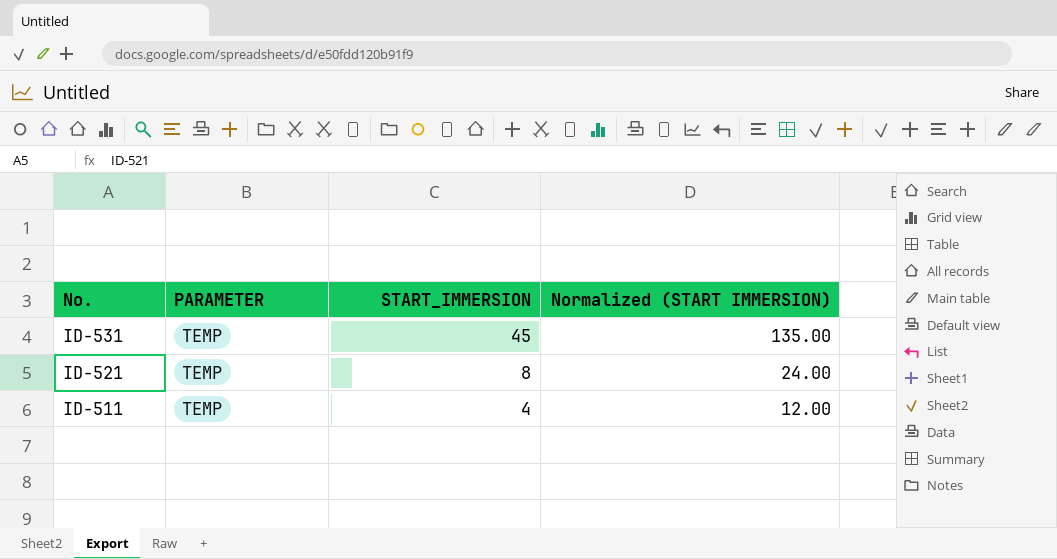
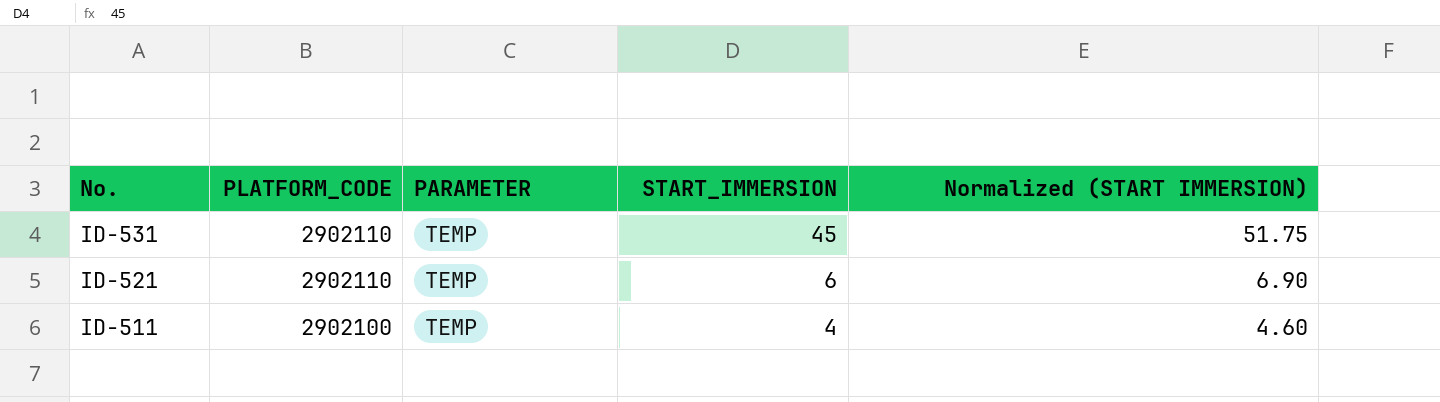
column PLATFORM_CODE | position: none -> 2
column Normalized (START IMMERSION) | formula: [START_IMMERSION] * 3 -> [START_IMMERSION] * 1.15
ID-521 | START_IMMERSION: 8 -> 6

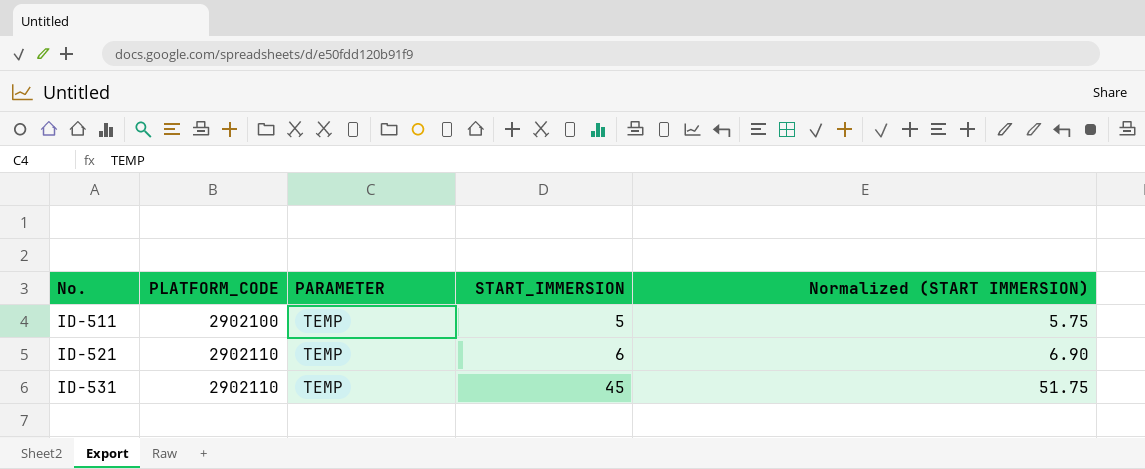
row order: No. descending -> No. ascending
ID-511 | START_IMMERSION: 4 -> 5
ID-511 | Normalized (START IMMERSION): 4.60 -> 5.75

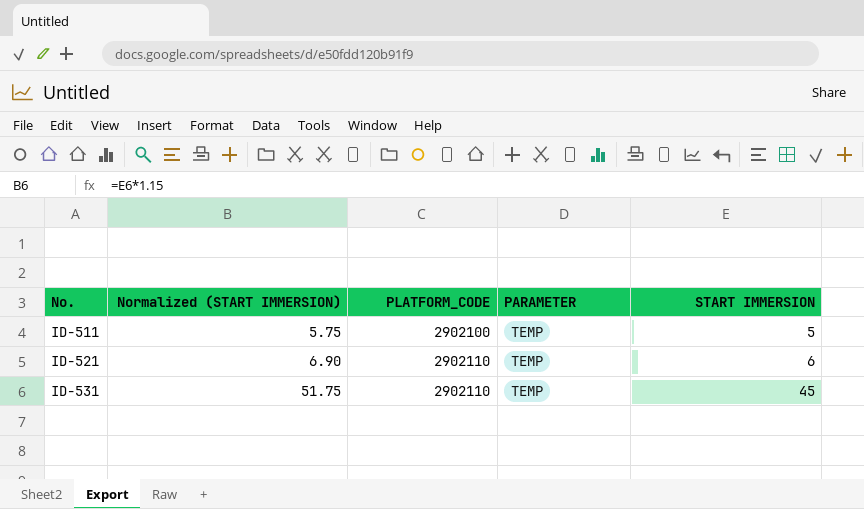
column Normalized (START IMMERSION) | position: 5 -> 2
column name: START_IMMERSION -> START IMMERSION

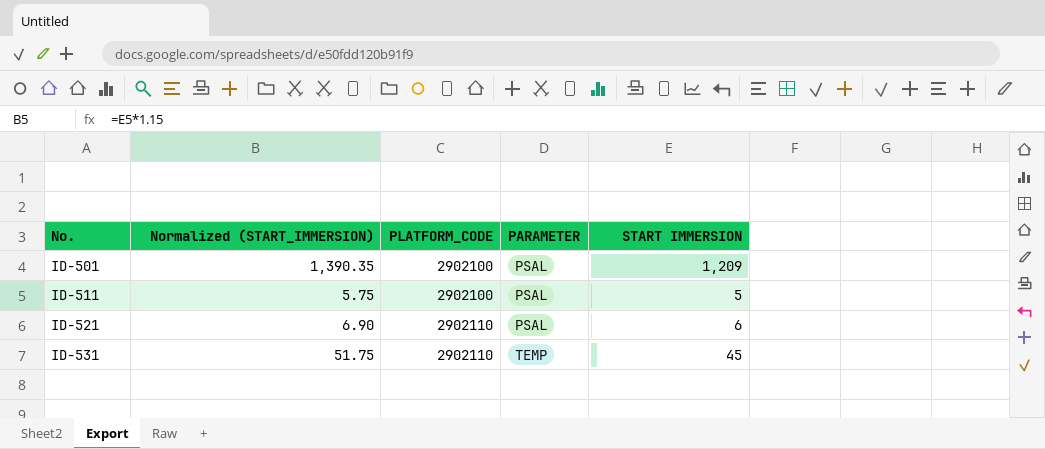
column name: Normalized (START IMMERSION) -> Normalized (START_IMMERSION)
row ID-501: none -> 1,390.35 | 2902100 | PSAL | 1,209
ID-511 | PARAMETER: TEMP -> PSAL
ID-521 | PARAMETER: TEMP -> PSAL

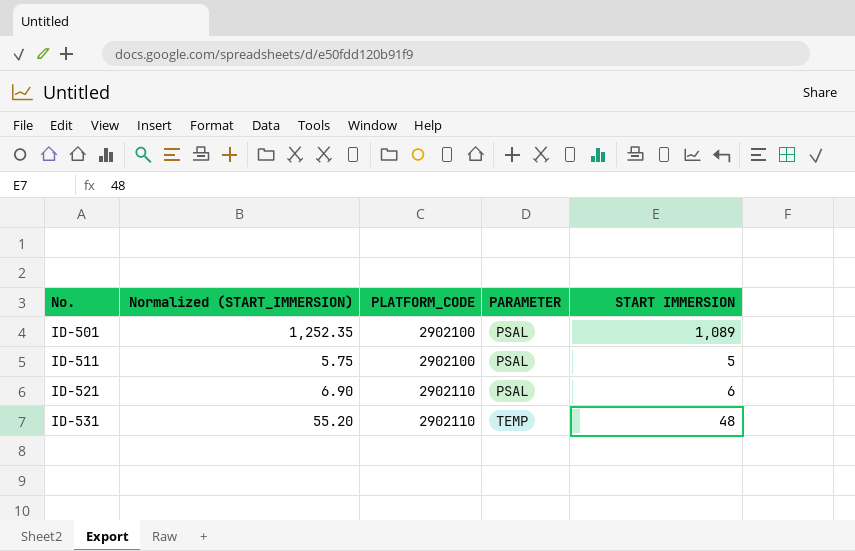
ID-501 | Normalized (START_IMMERSION): 1,390.35 -> 1,252.35
ID-501 | START IMMERSION: 1,209 -> 1,089
ID-531 | Normalized (START_IMMERSION): 51.75 -> 55.20
ID-531 | START IMMERSION: 45 -> 48

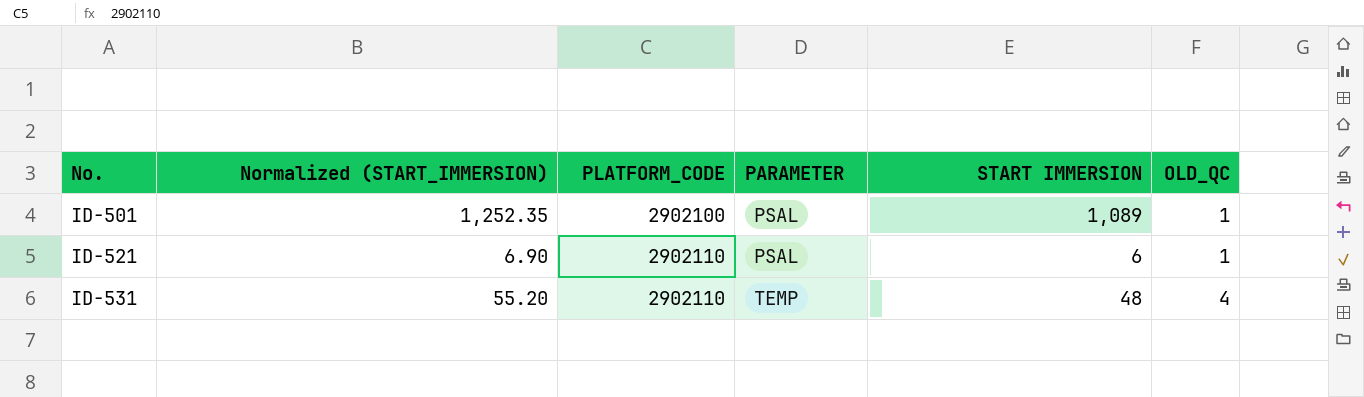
column OLD_QC | position: none -> 6
row ID-511: 5.75 | 2902100 | PSAL | 5 -> none

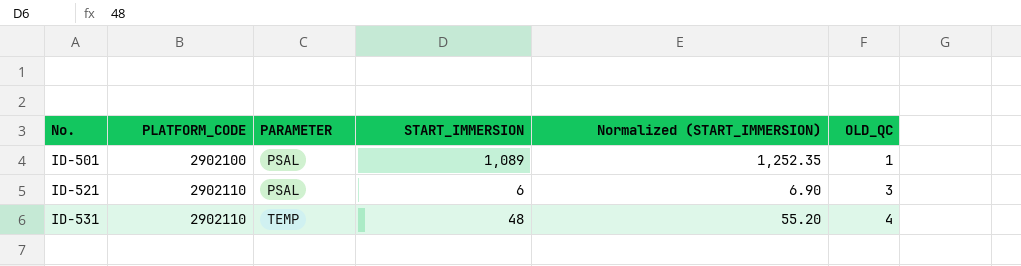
column name: START IMMERSION -> START_IMMERSION
column Normalized (START_IMMERSION) | position: 2 -> 5
ID-521 | OLD_QC: 1 -> 3

